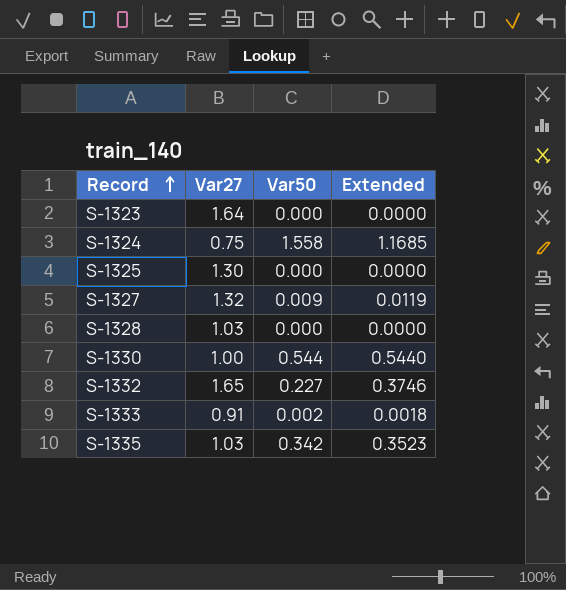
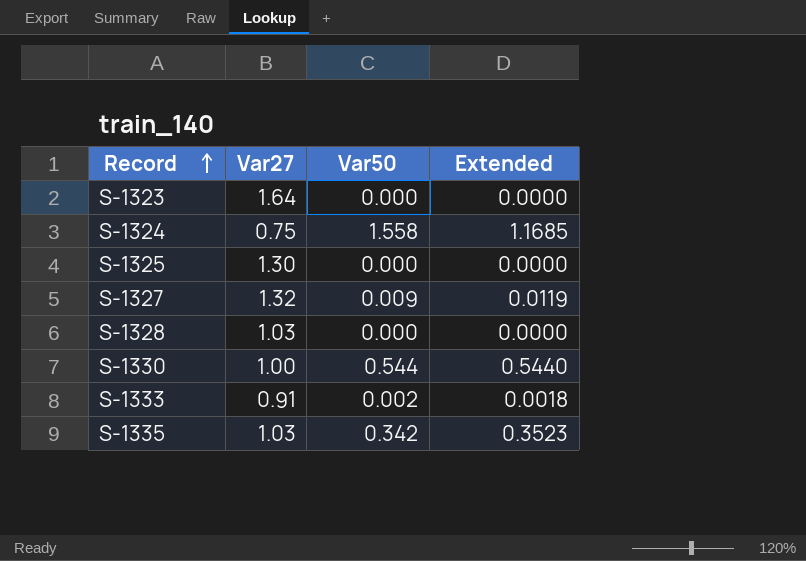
row S-1332: 1.65 | 0.227 | 0.3746 -> none

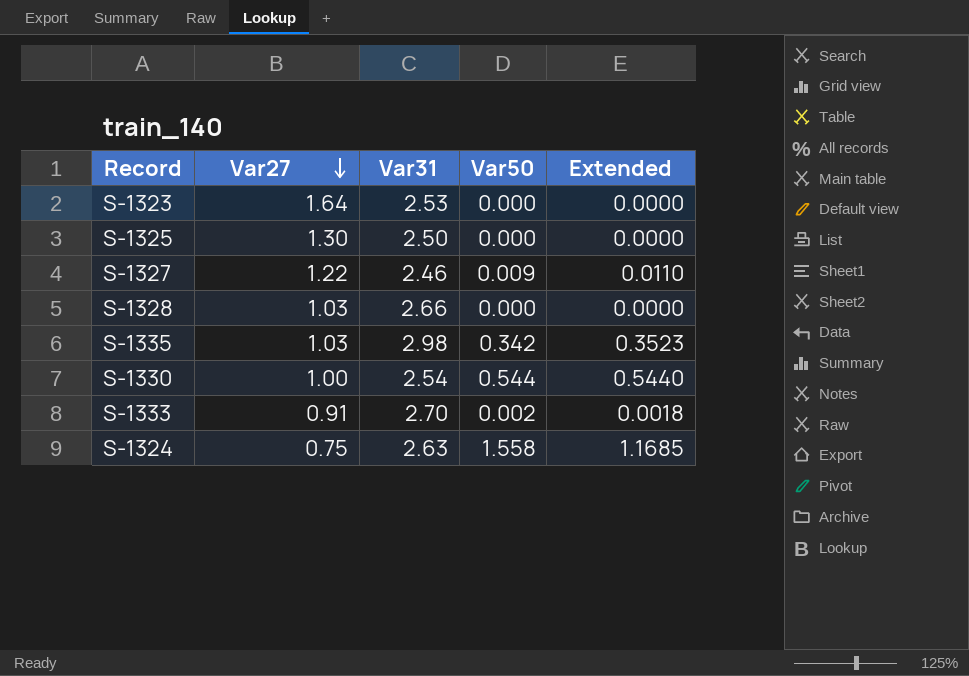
row order: Record ascending -> Var27 descending
column Var31 | position: none -> 3
S-1327 | Var27: 1.32 -> 1.22
S-1327 | Extended: 0.0119 -> 0.0110

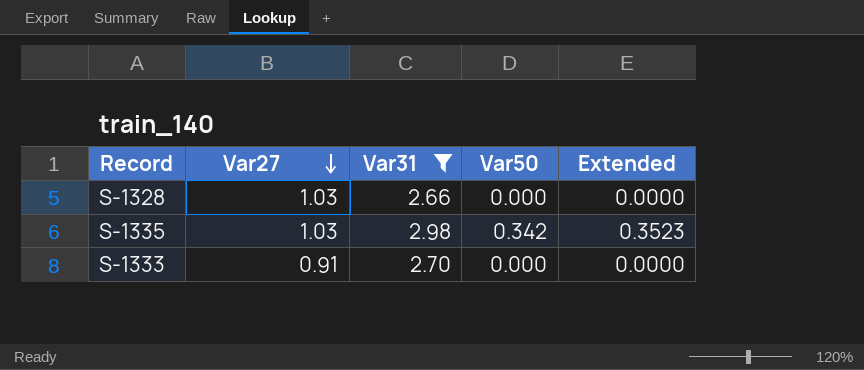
filter: none -> Var31 >= 2.66
S-1333 | Var50: 0.002 -> 0.000
S-1333 | Extended: 0.0018 -> 0.0000

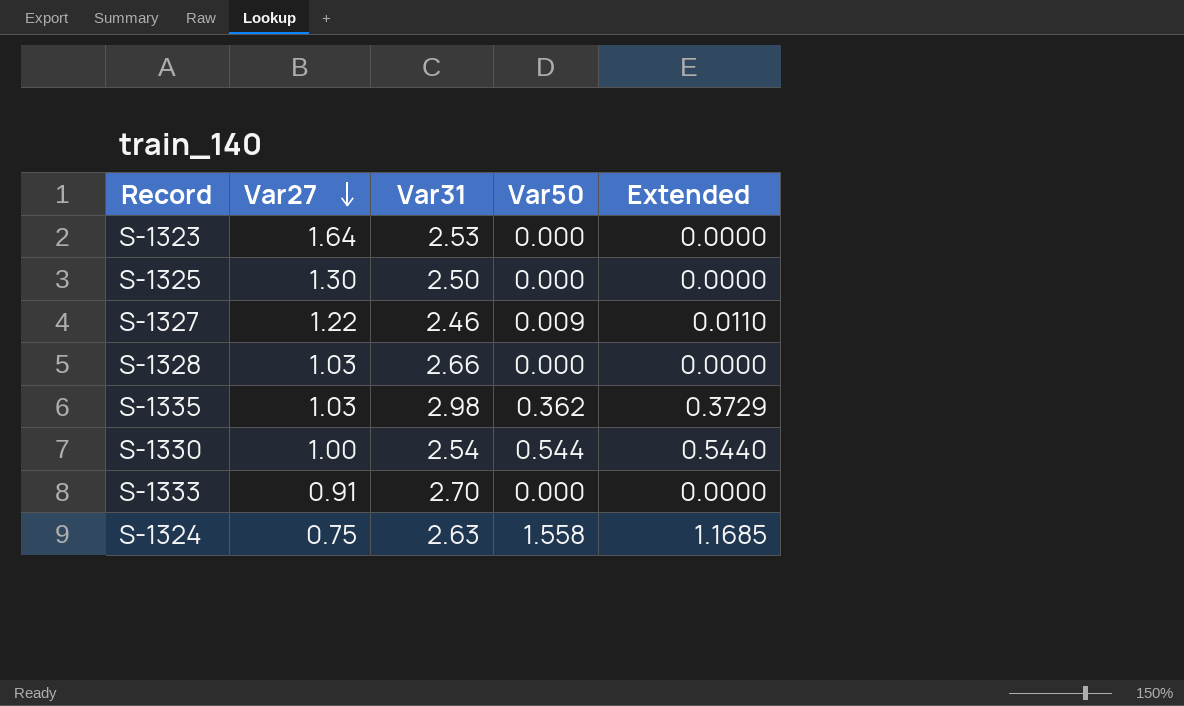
filter: Var31 >= 2.66 -> none
S-1335 | Var50: 0.342 -> 0.362
S-1335 | Extended: 0.3523 -> 0.3729

